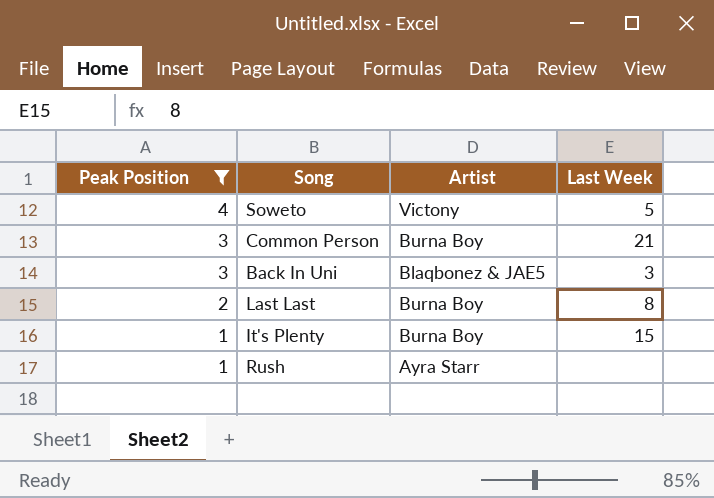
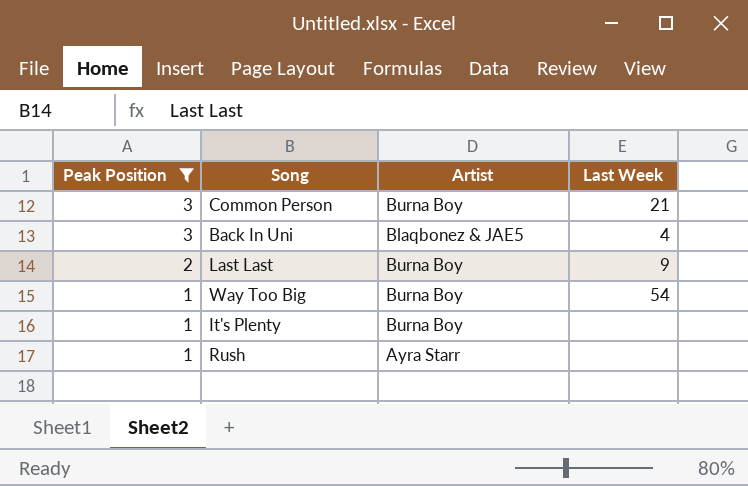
row Soweto: 4 | Victony | 5 -> none
Back In Uni | Last Week: 3 -> 4
Last Last | Last Week: 8 -> 9
row Way Too Big: none -> 1 | Burna Boy | 54
It's Plenty | Last Week: 15 -> none

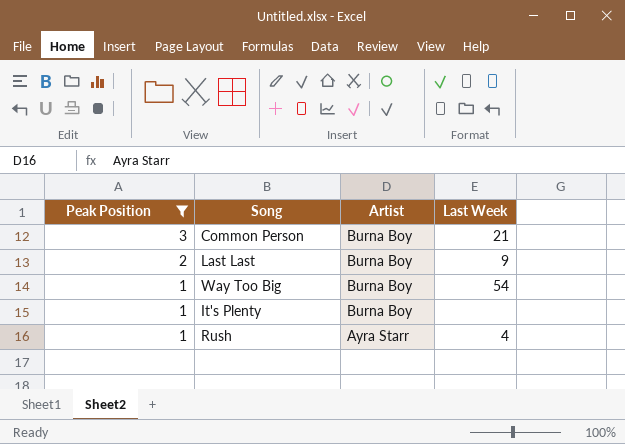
row Back In Uni: 3 | Blaqbonez & JAE5 | 4 -> none
Rush | Last Week: none -> 4

